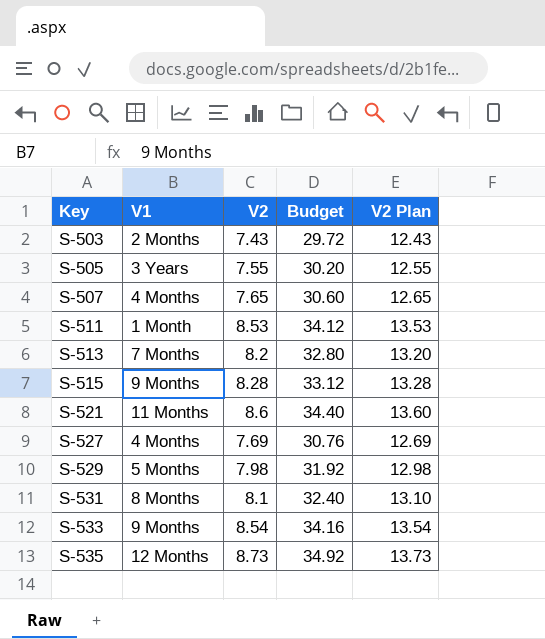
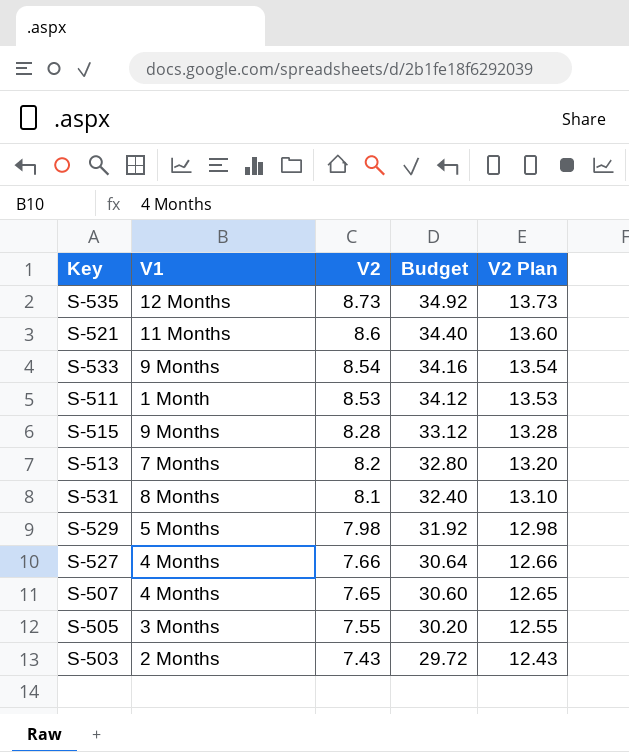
row order: Key ascending -> V2 descending
S-527 | V2: 7.69 -> 7.66
S-527 | Budget: 30.76 -> 30.64
S-527 | V2 Plan: 12.69 -> 12.66
S-505 | V1: 3 Years -> 3 Months

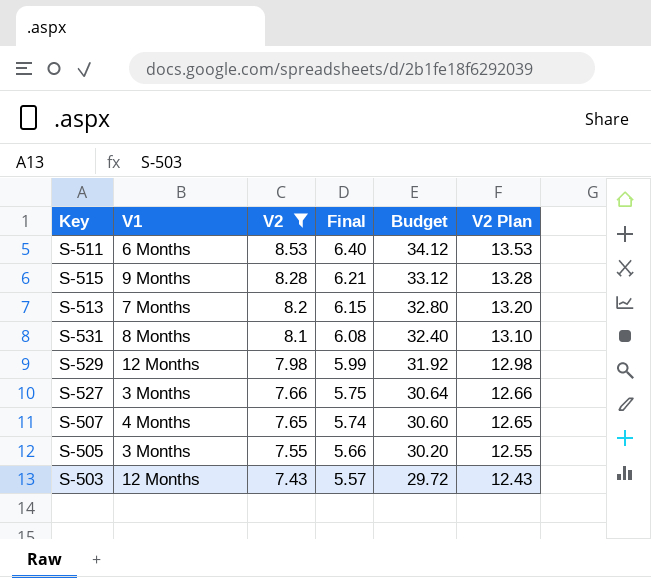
filter: none -> V2 <= 8.53
column Final | formula: none -> [V2] * 0.75
S-511 | V1: 1 Month -> 6 Months
S-529 | V1: 5 Months -> 12 Months
S-527 | V1: 4 Months -> 3 Months
S-503 | V1: 2 Months -> 12 Months

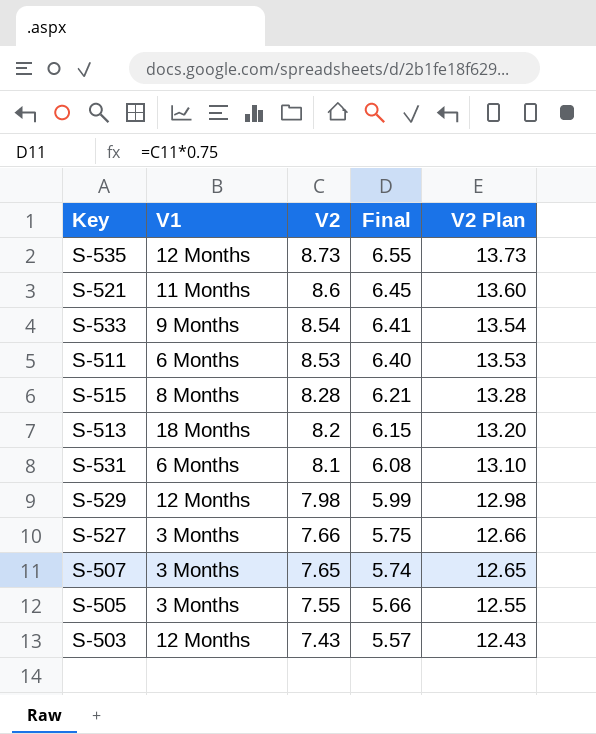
filter: V2 <= 8.53 -> none
column Budget | formula: [V2] * 4 -> none
S-515 | V1: 9 Months -> 8 Months
S-513 | V1: 7 Months -> 18 Months
S-531 | V1: 8 Months -> 6 Months
S-507 | V1: 4 Months -> 3 Months

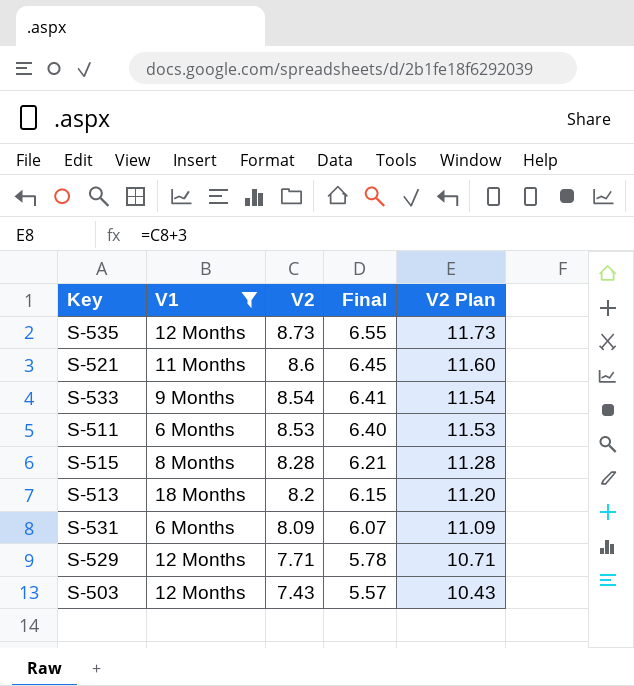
filter: none -> V1 != 3 Months
column V2 Plan | formula: [V2] + 5 -> [V2] + 3
S-531 | V2: 8.1 -> 8.09
S-531 | Final: 6.08 -> 6.07
S-529 | V2: 7.98 -> 7.71
S-529 | Final: 5.99 -> 5.78

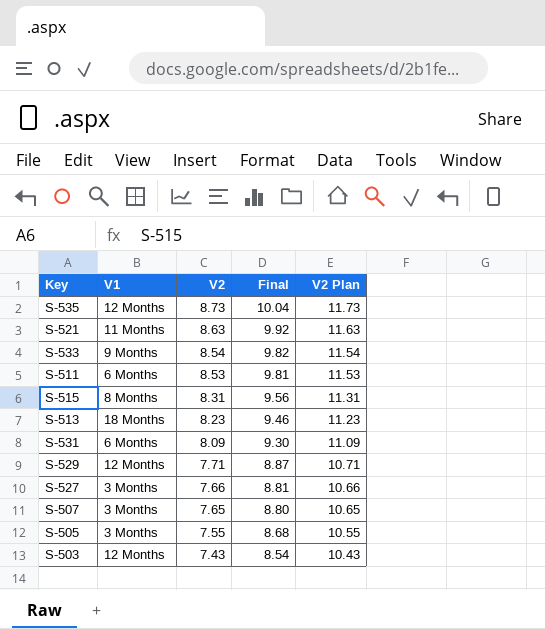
filter: V1 != 3 Months -> none
column Final | formula: [V2] * 0.75 -> [V2] * 1.15
S-521 | V2: 8.6 -> 8.63
S-521 | V2 Plan: 11.60 -> 11.63
S-515 | V2: 8.28 -> 8.31
S-515 | V2 Plan: 11.28 -> 11.31
S-513 | V2: 8.2 -> 8.23
S-513 | V2 Plan: 11.20 -> 11.23

